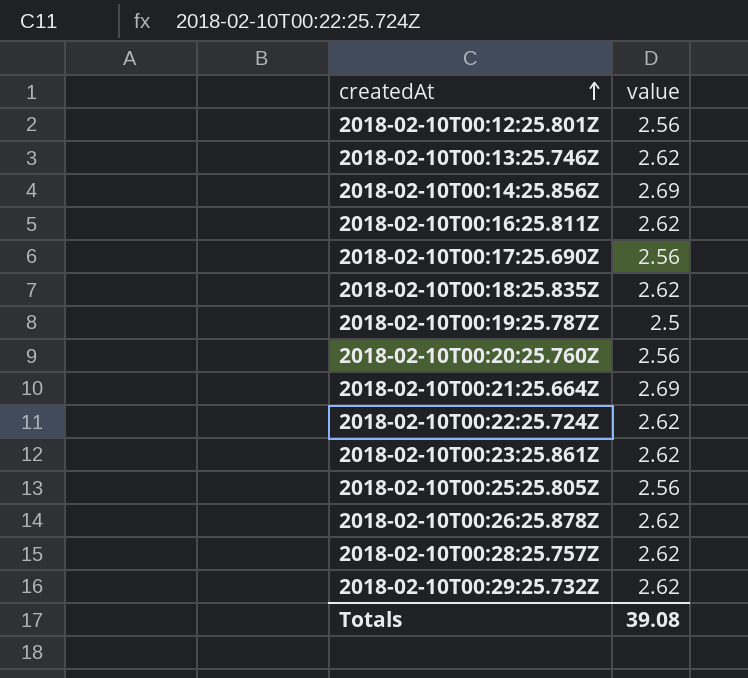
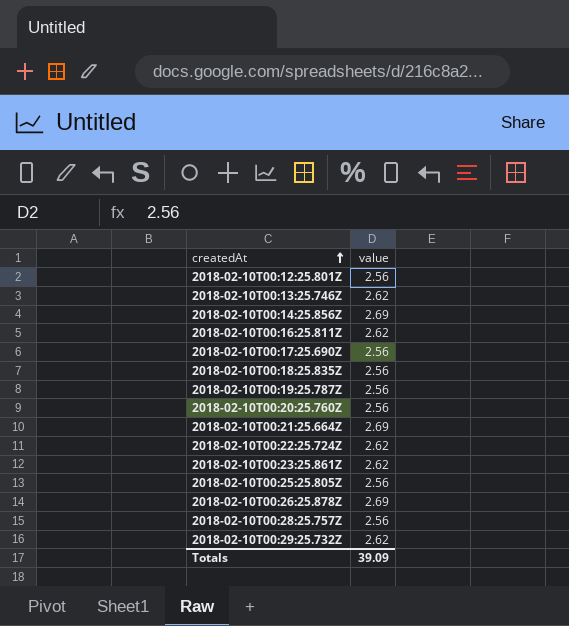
2018-02-10T00:18:25.835Z | value: 2.62 -> 2.56
2018-02-10T00:19:25.787Z | value: 2.5 -> 2.56
2018-02-10T00:26:25.878Z | value: 2.62 -> 2.69
2018-02-10T00:28:25.757Z | value: 2.62 -> 2.56
Totals | value: 39.08 -> 39.09

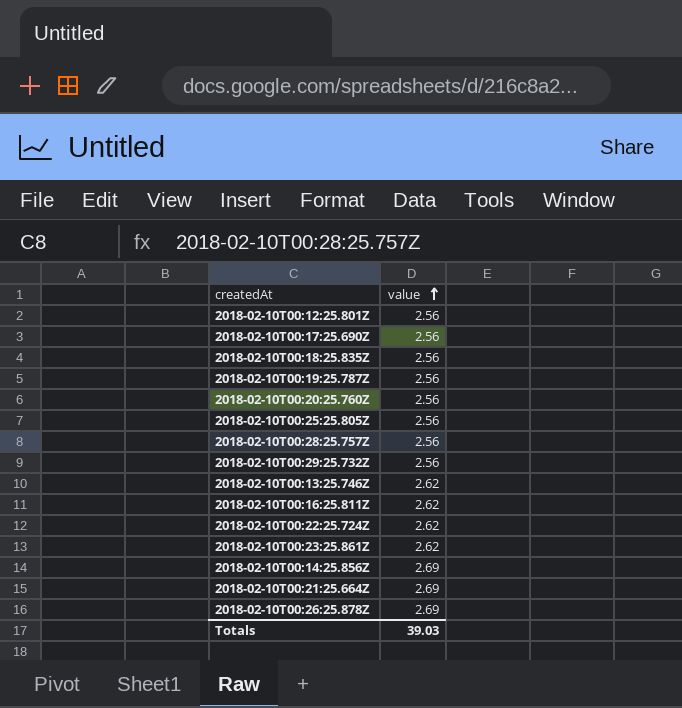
row order: createdAt ascending -> value ascending
2018-02-10T00:29:25.732Z | value: 2.62 -> 2.56
Totals | value: 39.09 -> 39.03

